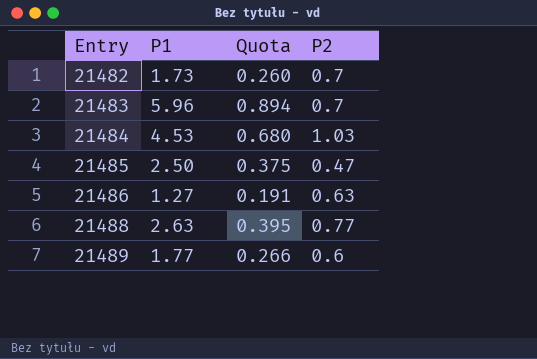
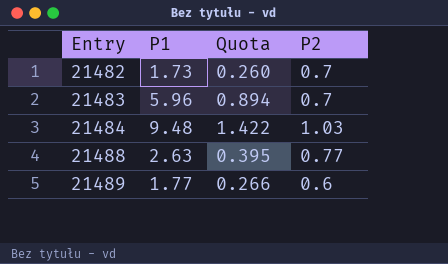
row 21485: 2.50 | 0.375 | 0.47 -> none
row 21486: 1.27 | 0.191 | 0.63 -> none
21484 | P1: 4.53 -> 9.48
21484 | Quota: 0.680 -> 1.422

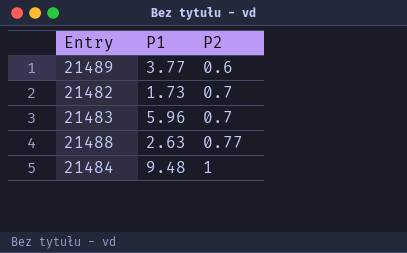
row order: Entry ascending -> P2 ascending
column Quota | formula: [P1] * 0.15 -> none
21489 | P1: 1.77 -> 3.77
21484 | P2: 1.03 -> 1

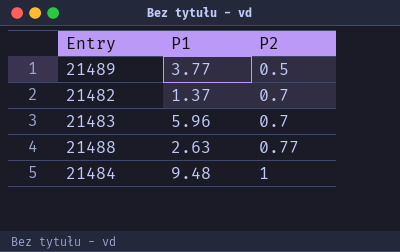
21489 | P2: 0.6 -> 0.5
21482 | P1: 1.73 -> 1.37

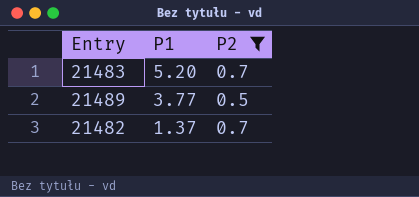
filter: none -> P2 <= 0.7
row order: P2 ascending -> P1 descending
21483 | P1: 5.96 -> 5.20

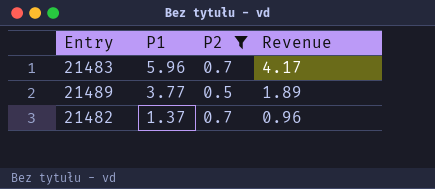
column Revenue | formula: none -> [P1] * [P2]
21483 | P1: 5.20 -> 5.96

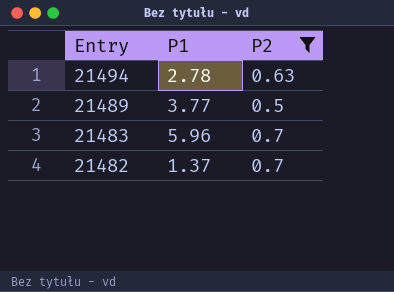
row order: P1 descending -> Entry descending
column Revenue | formula: [P1] * [P2] -> none
row 21494: none -> 2.78 | 0.63

